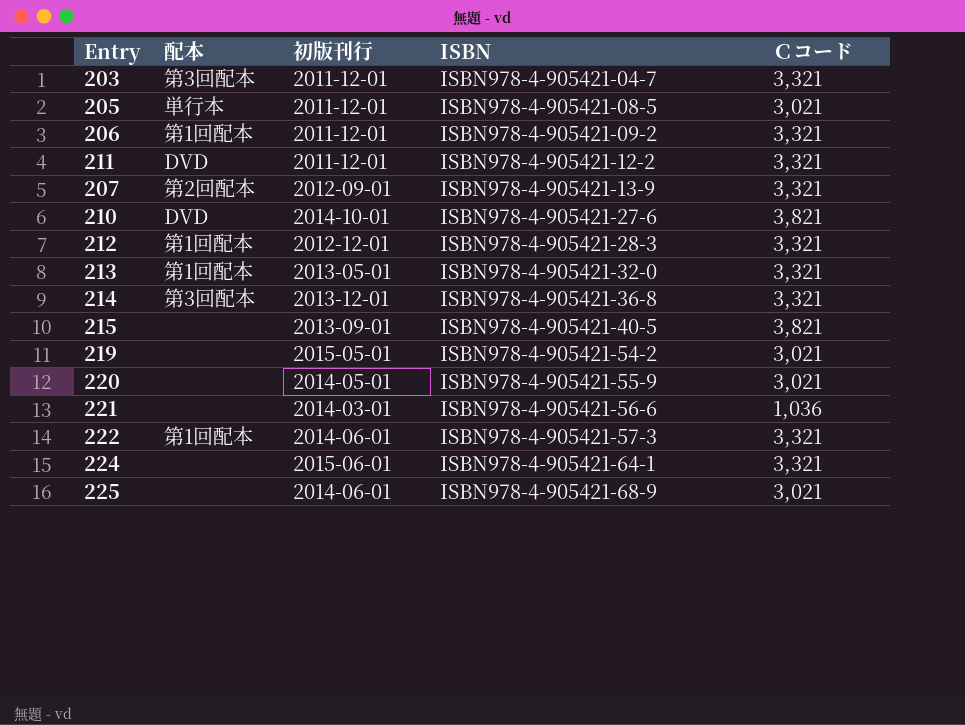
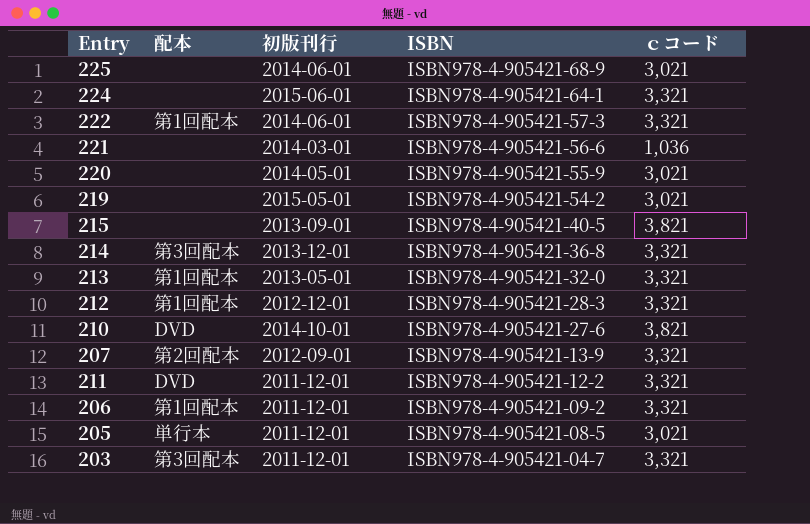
row order: ISBN ascending -> ISBN descending
column name: Ｃコード -> ｃコード

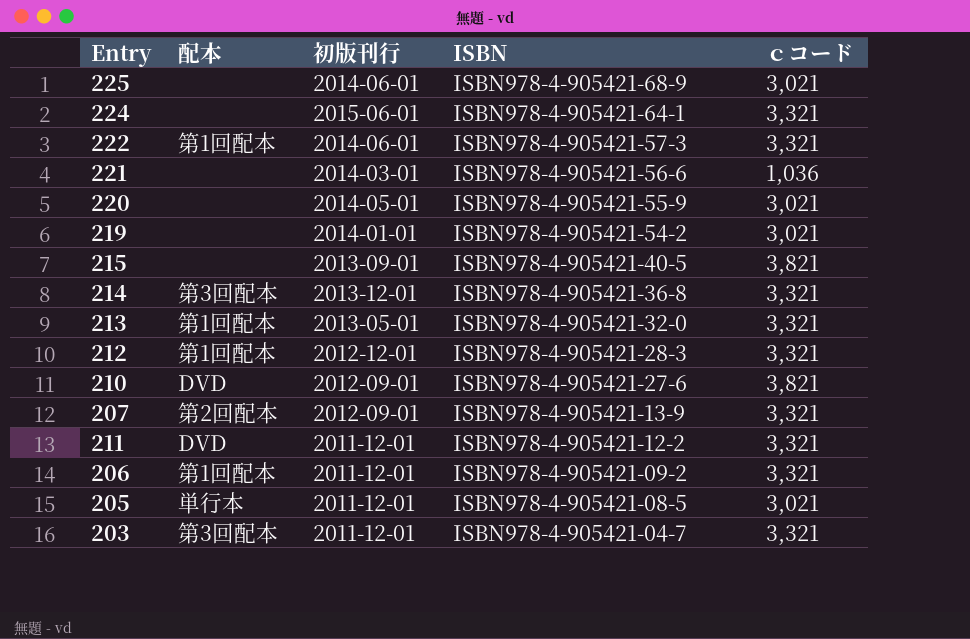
219 | 初版刊行: 2015-05-01 -> 2014-01-01
210 | 初版刊行: 2014-10-01 -> 2012-09-01

